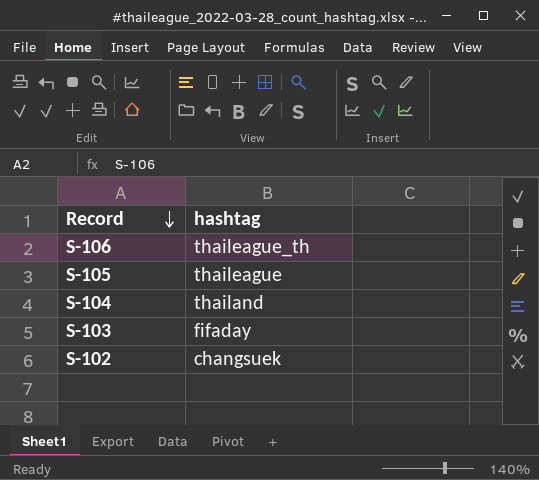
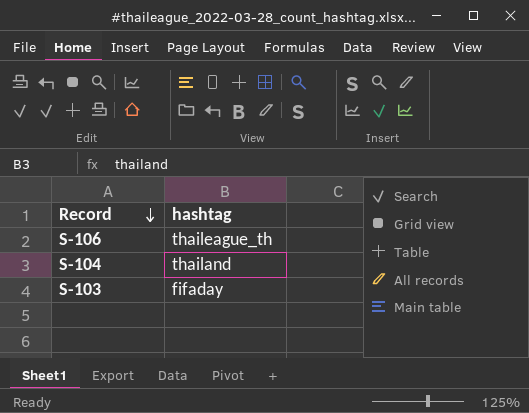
row S-105: thaileague -> none
row S-102: changsuek -> none

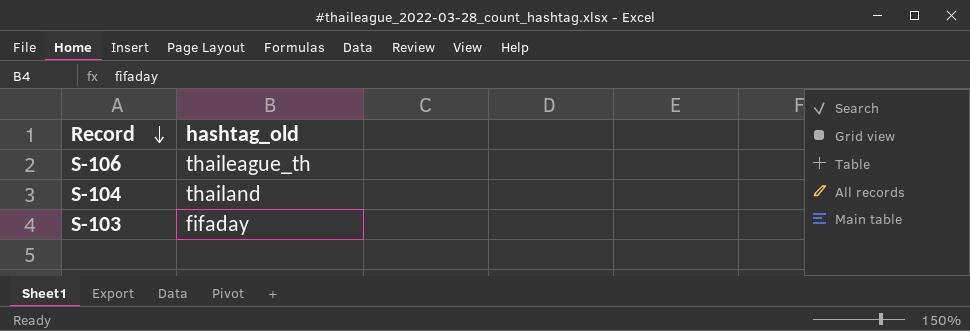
column name: hashtag -> hashtag_old

